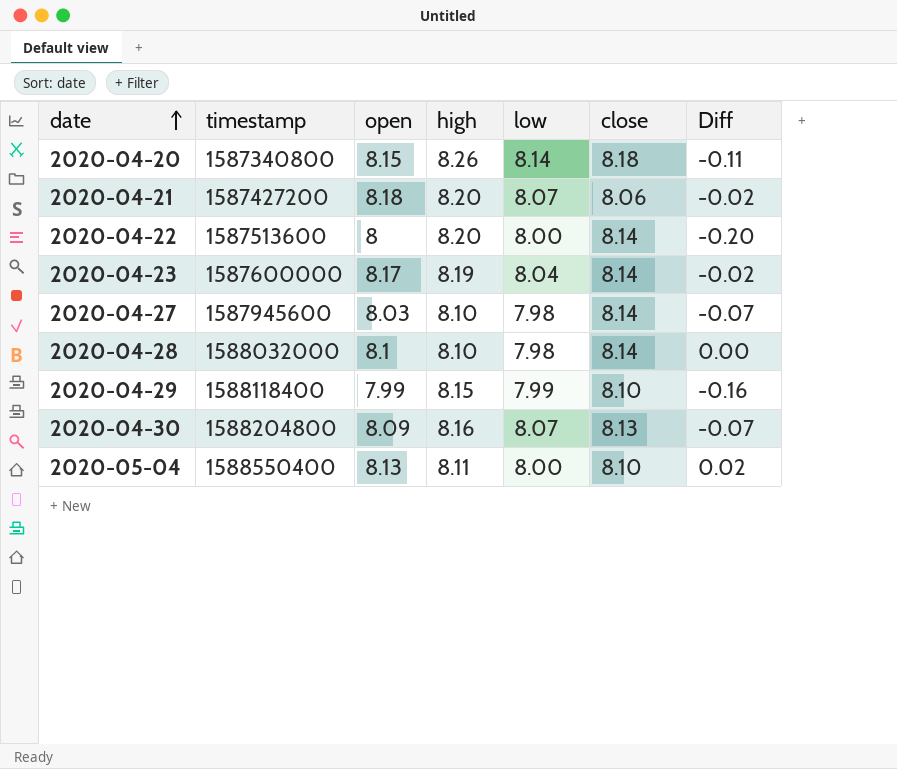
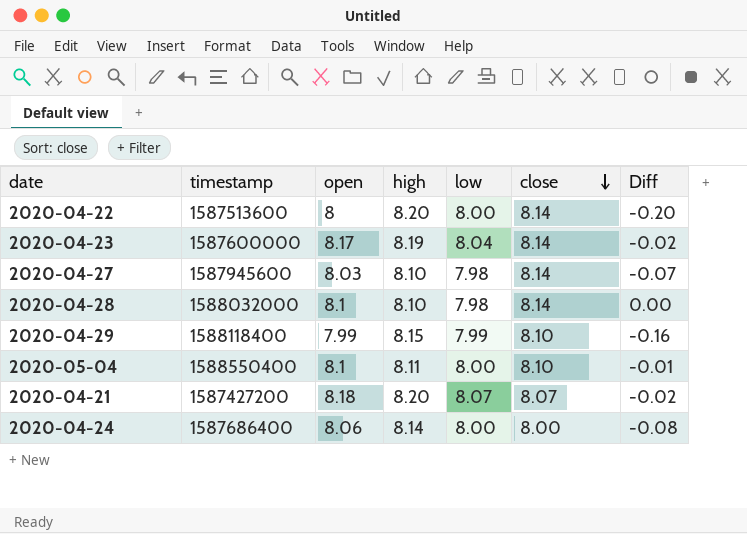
row order: date ascending -> close descending
row 2020-04-20: 1587340800 | 8.15 | 8.26 | 8.14 | 8.18 | -0.11 -> none
row 2020-04-30: 1588204800 | 8.09 | 8.16 | 8.07 | 8.13 | -0.07 -> none
2020-05-04 | open: 8.13 -> 8.1
2020-05-04 | Diff: 0.02 -> -0.01
2020-04-21 | close: 8.06 -> 8.07
row 2020-04-24: none -> 1587686400 | 8.06 | 8.14 | 8.00 | 8.00 | -0.08

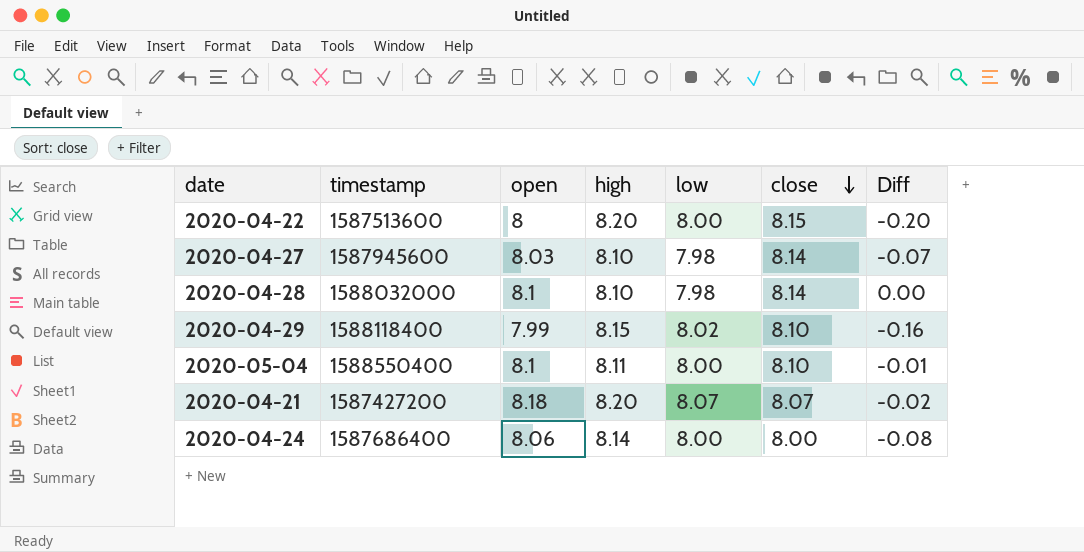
row 2020-04-23: 1587600000 | 8.17 | 8.19 | 8.04 | 8.14 | -0.02 -> none
2020-04-22 | close: 8.14 -> 8.15
2020-04-29 | low: 7.99 -> 8.02

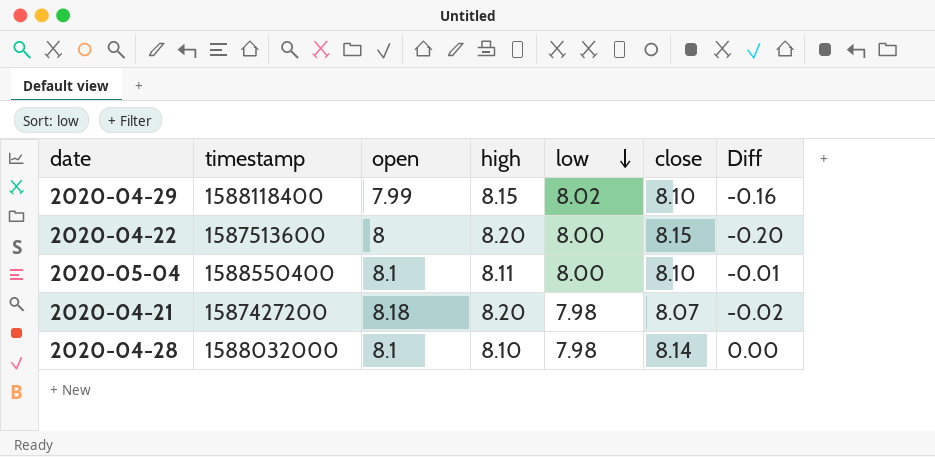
row order: close descending -> low descending
row 2020-04-27: 1587945600 | 8.03 | 8.10 | 7.98 | 8.14 | -0.07 -> none
row 2020-04-24: 1587686400 | 8.06 | 8.14 | 8.00 | 8.00 | -0.08 -> none
2020-04-21 | low: 8.07 -> 7.98

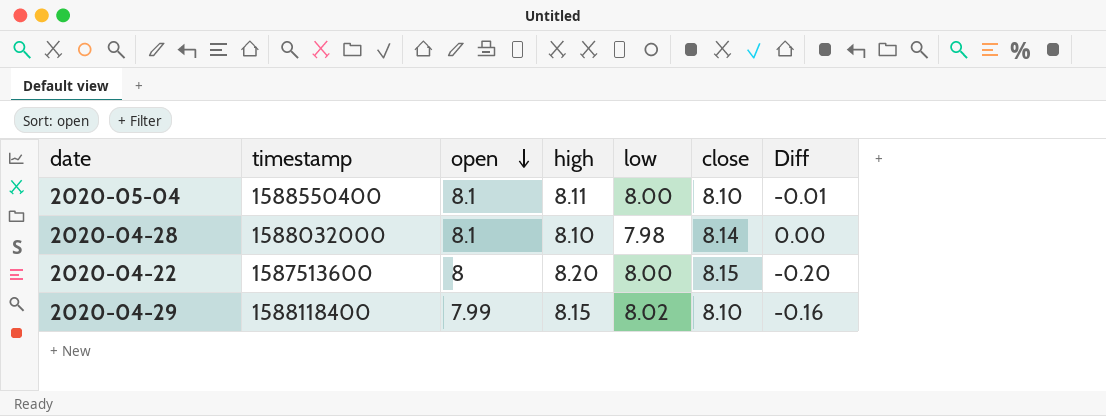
row order: low descending -> open descending
row 2020-04-21: 1587427200 | 8.18 | 8.20 | 7.98 | 8.07 | -0.02 -> none

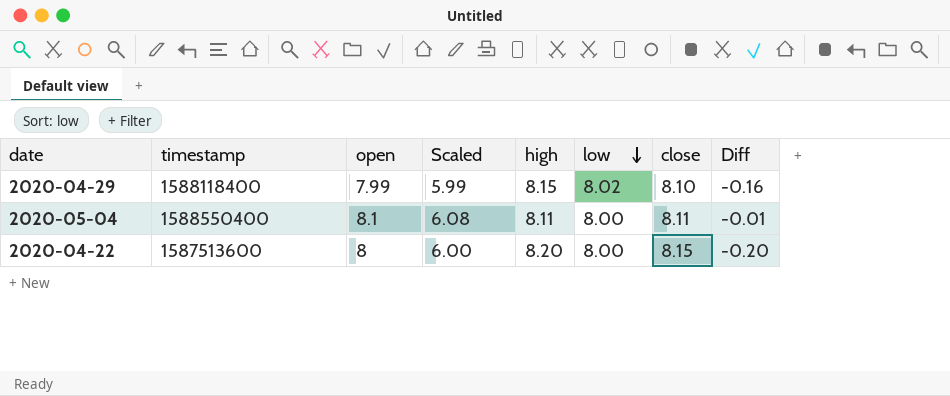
row order: open descending -> low descending
column Scaled | formula: none -> [open] * 0.75
row 2020-04-28: 1588032000 | 8.1 | 8.10 | 7.98 | 8.14 | 0.00 -> none
2020-05-04 | close: 8.10 -> 8.11

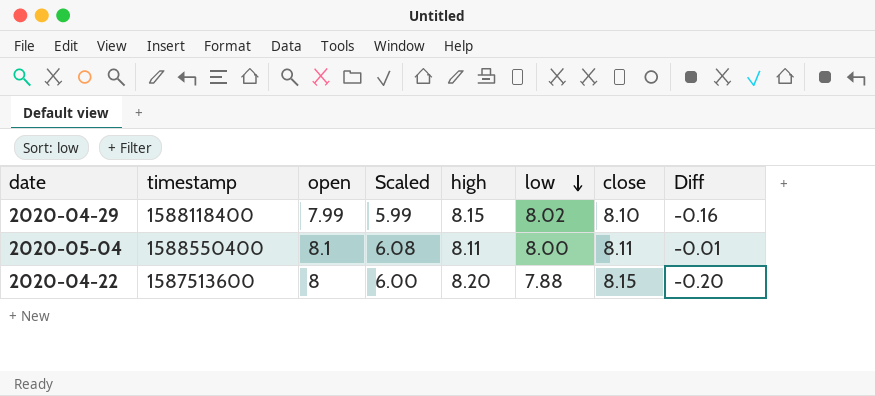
2020-04-22 | low: 8.00 -> 7.88

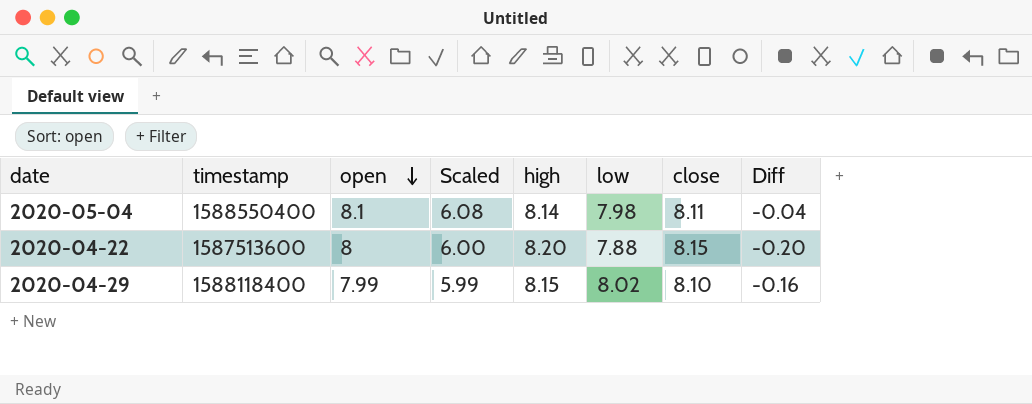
row order: low descending -> open descending
2020-05-04 | high: 8.11 -> 8.14
2020-05-04 | low: 8.00 -> 7.98
2020-05-04 | Diff: -0.01 -> -0.04

